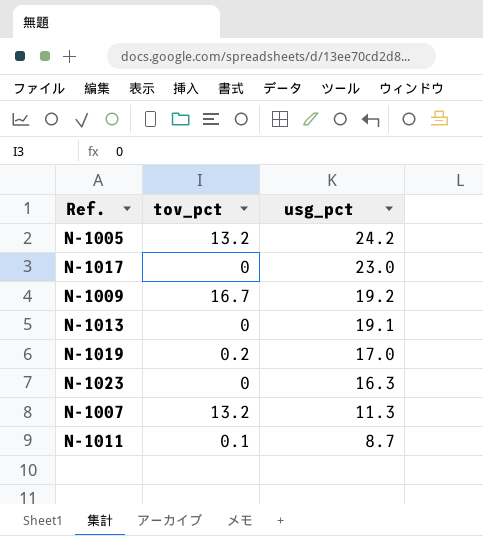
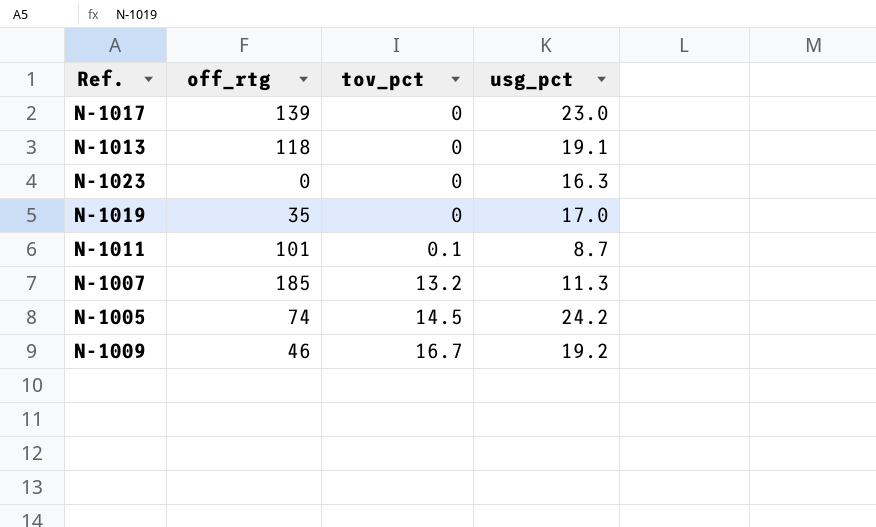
row order: usg_pct descending -> tov_pct ascending
column off_rtg | position: none -> 2
N-1019 | tov_pct: 0.2 -> 0
N-1005 | tov_pct: 13.2 -> 14.5

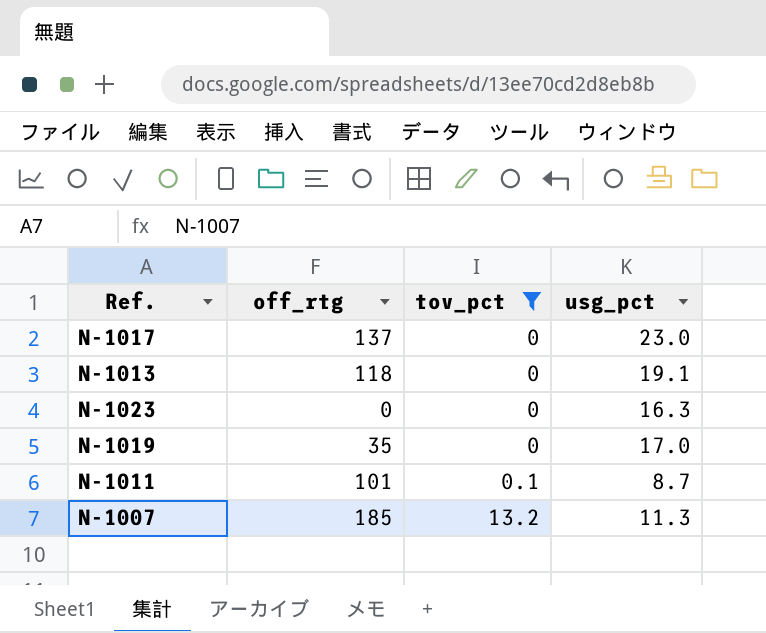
filter: none -> tov_pct <= 13.2
N-1017 | off_rtg: 139 -> 137

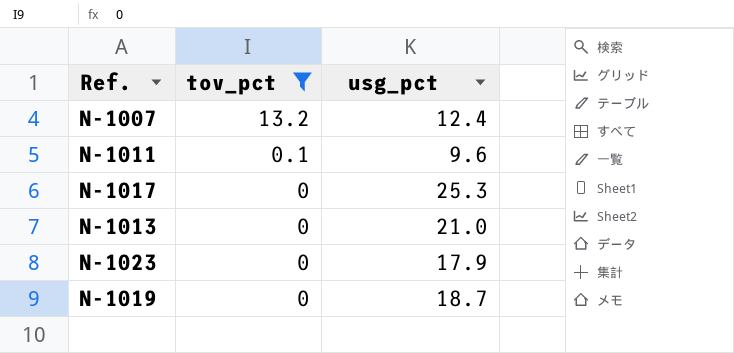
row order: tov_pct ascending -> tov_pct descending
column off_rtg | position: 2 -> none
N-1007 | usg_pct: 11.3 -> 12.4
N-1011 | usg_pct: 8.7 -> 9.6
N-1017 | usg_pct: 23.0 -> 25.3
N-1013 | usg_pct: 19.1 -> 21.0
N-1023 | usg_pct: 16.3 -> 17.9
N-1019 | usg_pct: 17.0 -> 18.7

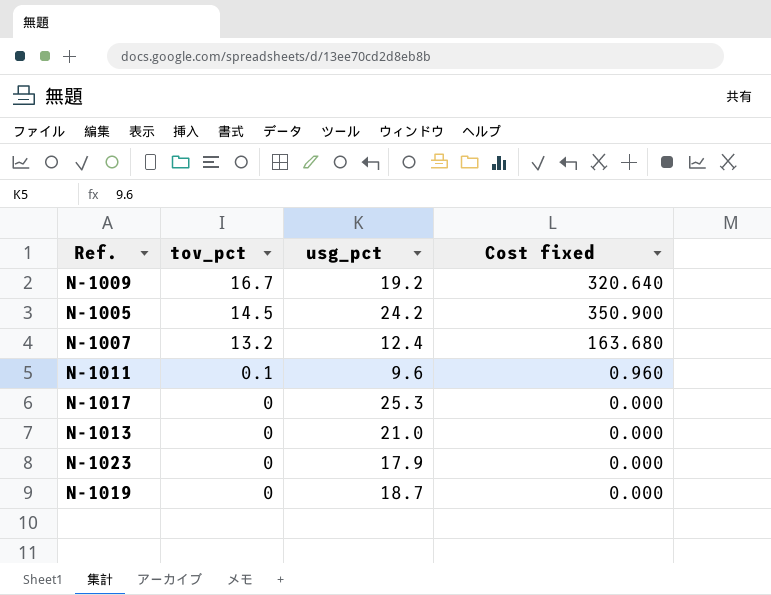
filter: tov_pct <= 13.2 -> none
column Cost fixed | formula: none -> [tov_pct] * [usg_pct]

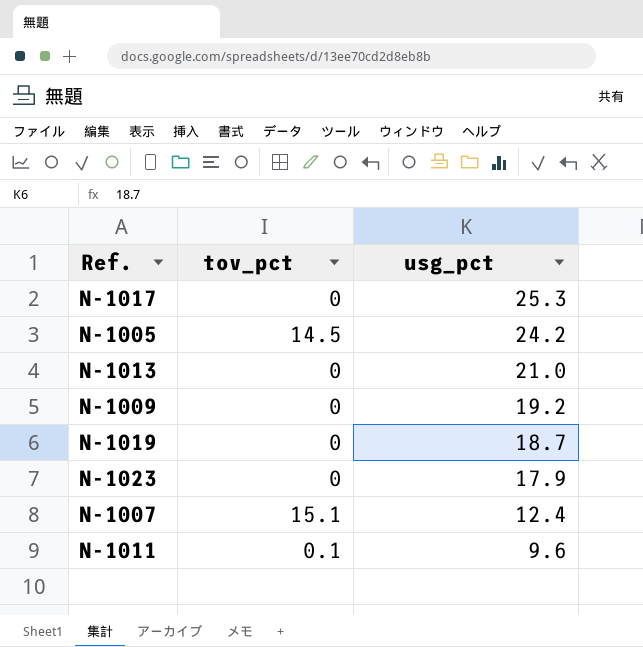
row order: tov_pct descending -> usg_pct descending
column Cost fixed | formula: [tov_pct] * [usg_pct] -> none
N-1009 | tov_pct: 16.7 -> 0
N-1007 | tov_pct: 13.2 -> 15.1

